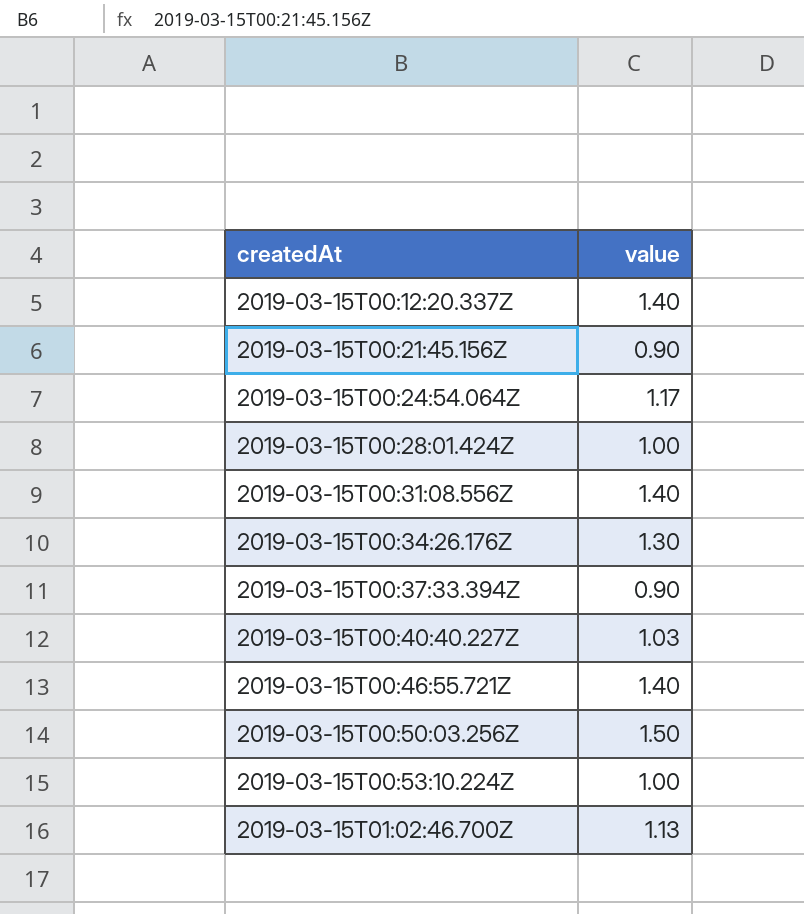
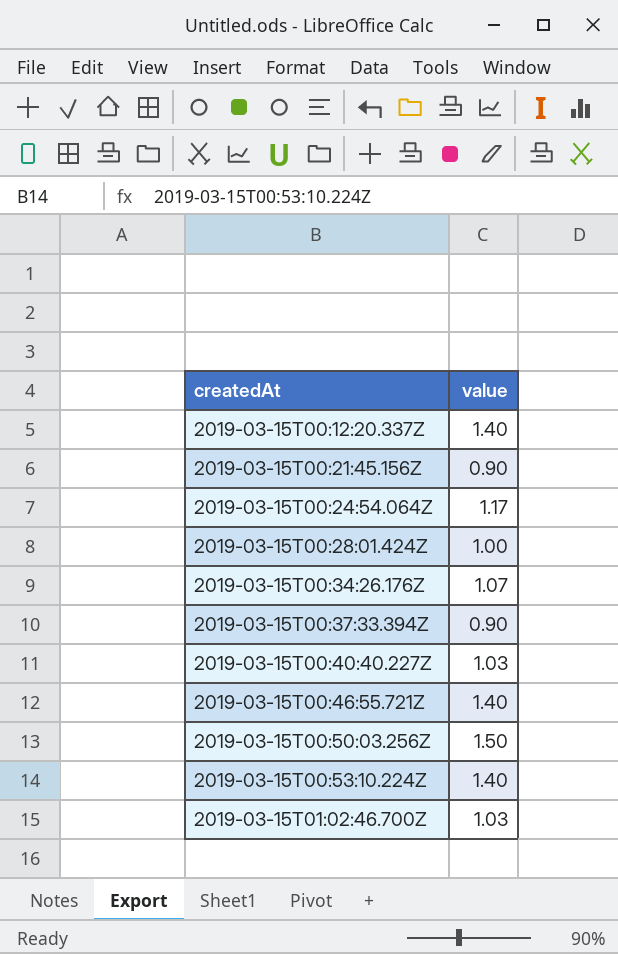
row 2019-03-15T00:31:08.556Z: 1.40 -> none
2019-03-15T00:34:26.176Z | value: 1.30 -> 1.07
2019-03-15T00:53:10.224Z | value: 1.00 -> 1.40
2019-03-15T01:02:46.700Z | value: 1.13 -> 1.03

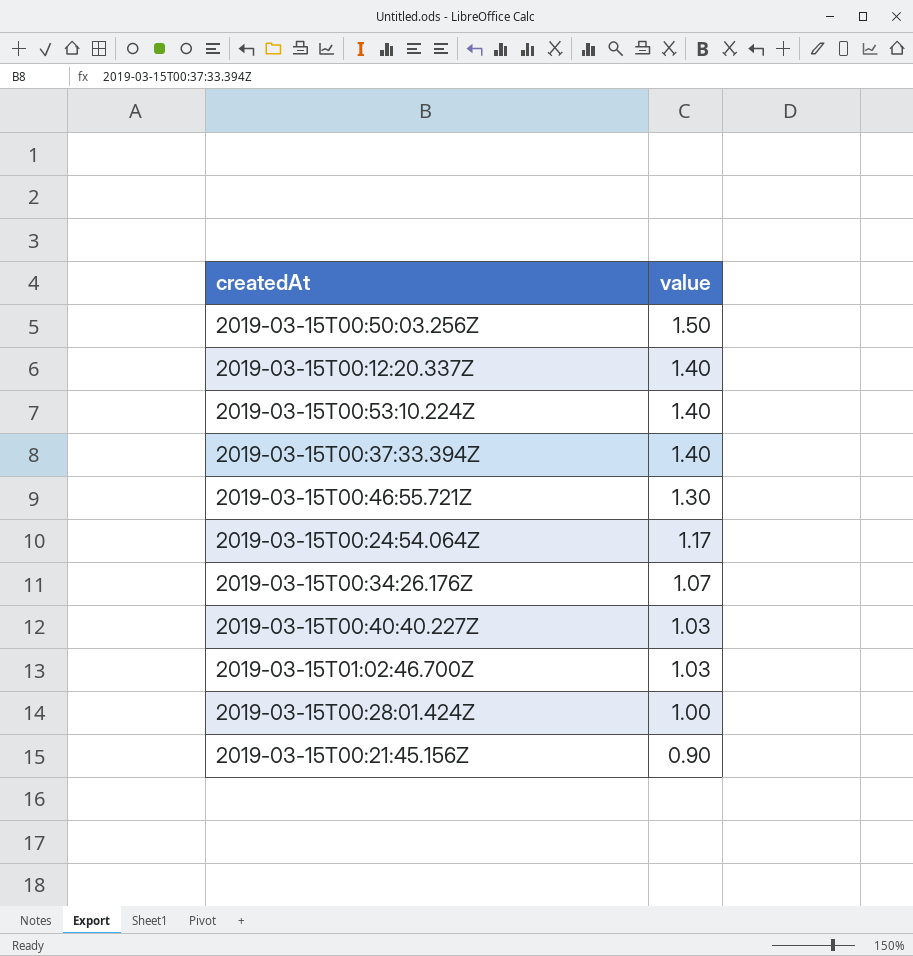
row order: createdAt ascending -> value descending
2019-03-15T00:37:33.394Z | value: 0.90 -> 1.40
2019-03-15T00:46:55.721Z | value: 1.40 -> 1.30

